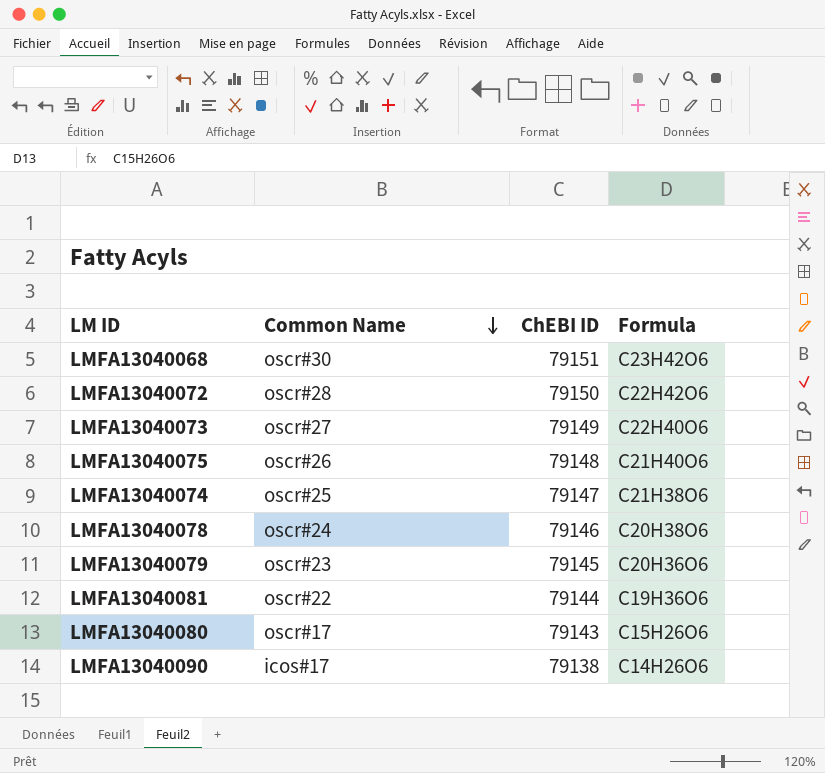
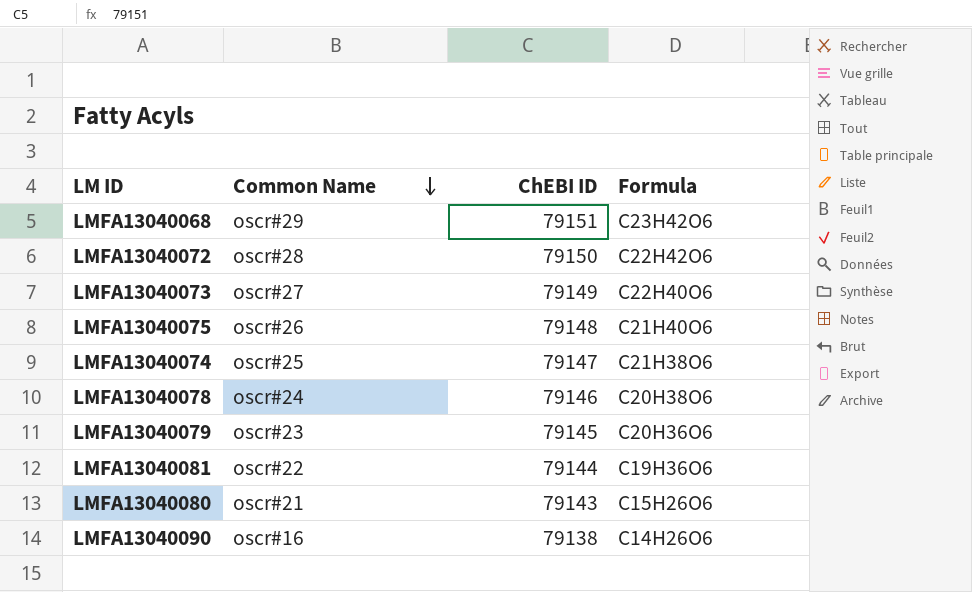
LMFA13040068 | Common Name: oscr#30 -> oscr#29
LMFA13040080 | Common Name: oscr#17 -> oscr#21
LMFA13040090 | Common Name: icos#17 -> oscr#16

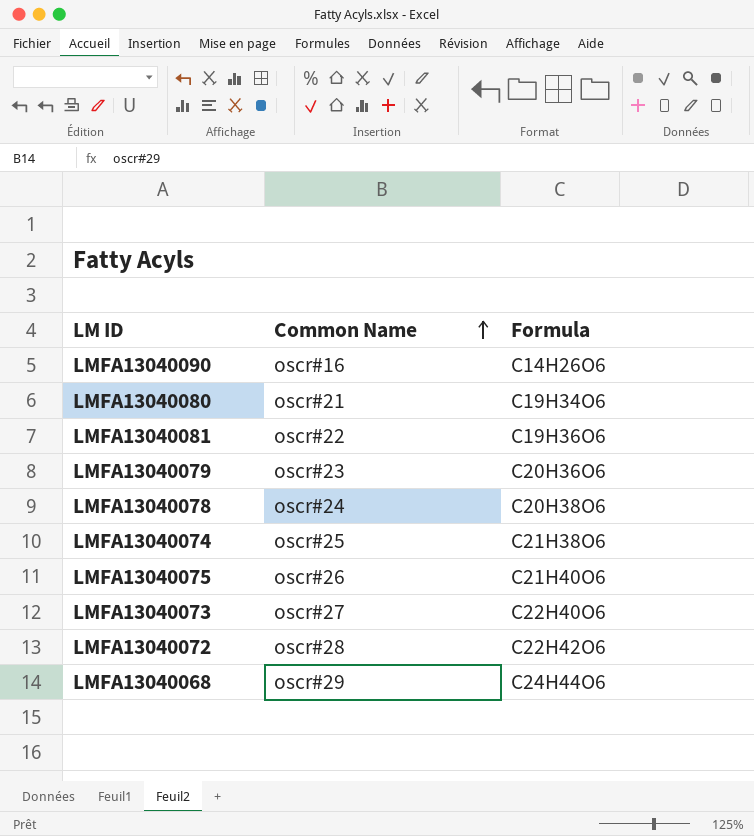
row order: Common Name descending -> Common Name ascending
column ChEBI ID | position: 3 -> none
LMFA13040080 | Formula: C15H26O6 -> C19H34O6
LMFA13040068 | Formula: C23H42O6 -> C24H44O6

